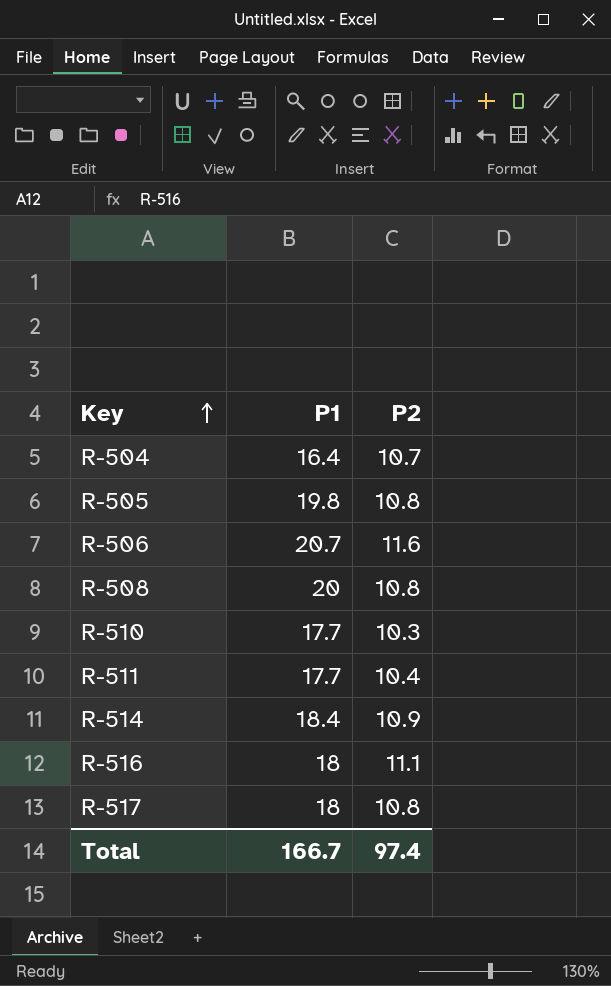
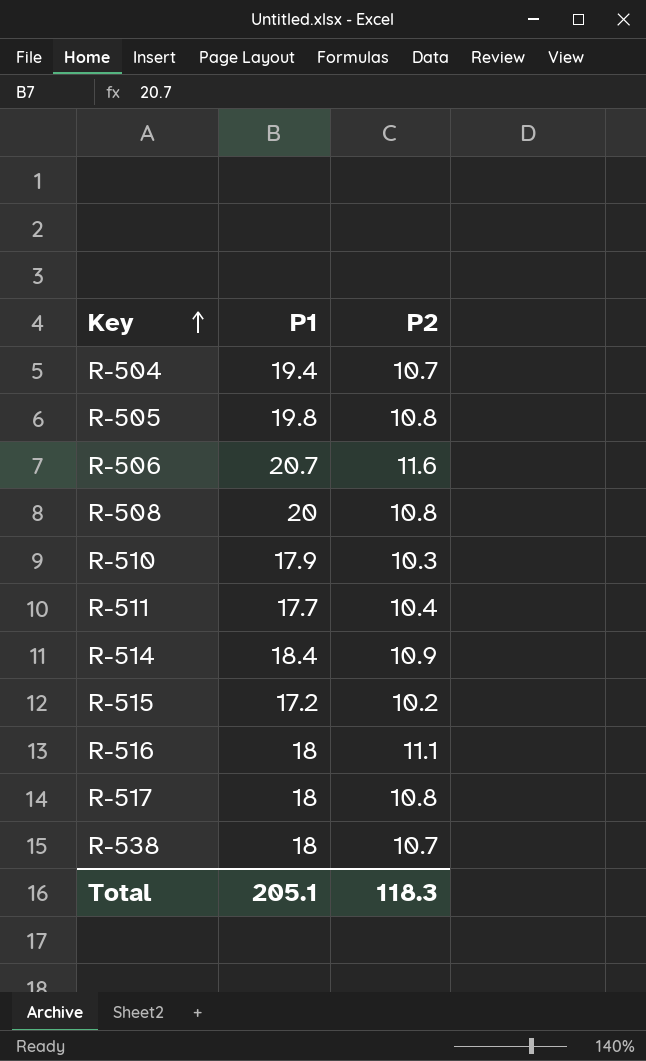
R-504 | P1: 16.4 -> 19.4
R-510 | P1: 17.7 -> 17.9
row R-515: none -> 17.2 | 10.2
row R-538: none -> 18 | 10.7
Total | P1: 166.7 -> 205.1
Total | P2: 97.4 -> 118.3

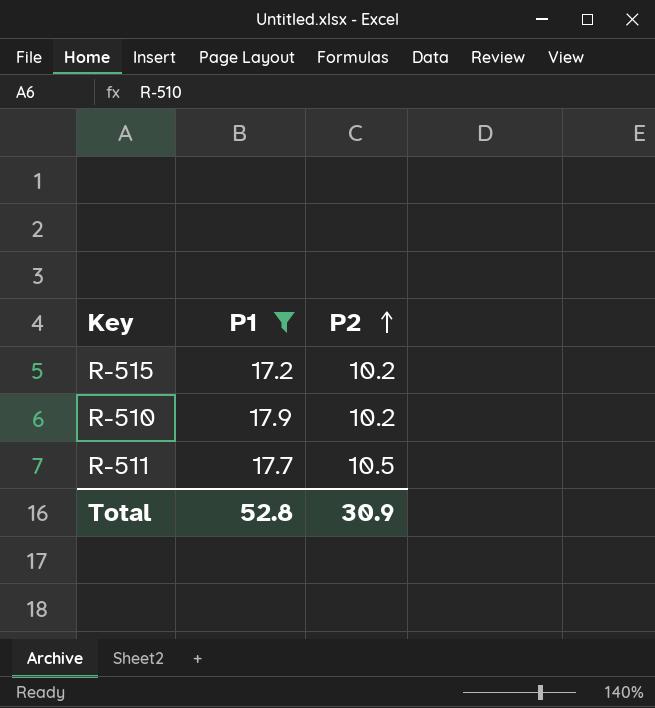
filter: none -> P1 <= 17.9
row order: Key ascending -> P2 ascending
R-510 | P2: 10.3 -> 10.2
R-511 | P2: 10.4 -> 10.5
Total | P1: 205.1 -> 52.8
Total | P2: 118.3 -> 30.9

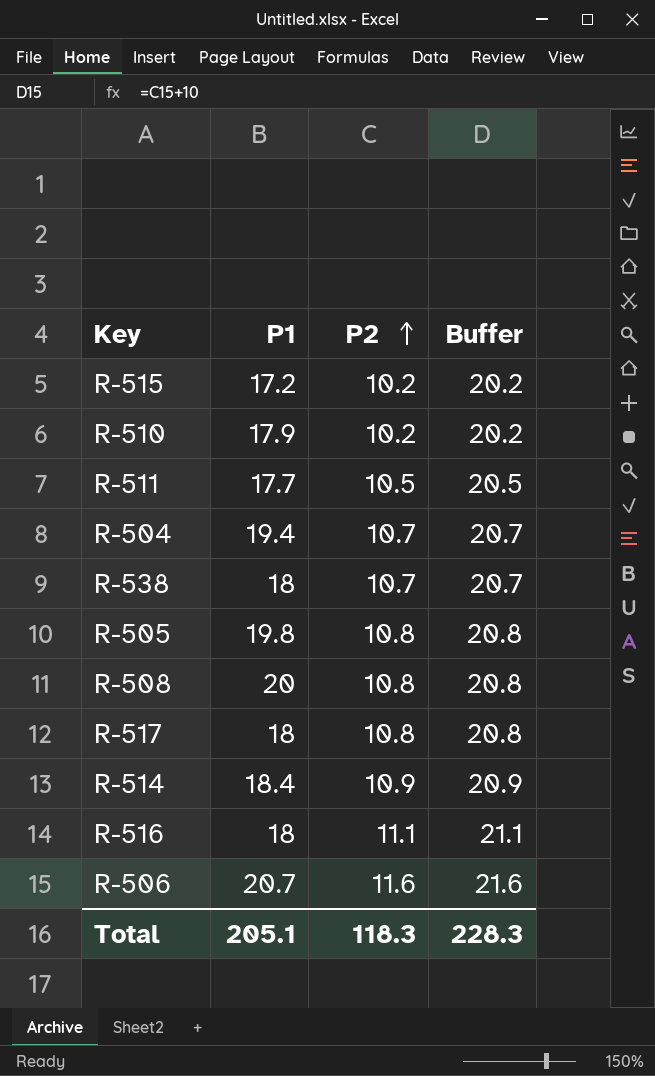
filter: P1 <= 17.9 -> none
column Buffer | formula: none -> [P2] + 10
Total | P1: 52.8 -> 205.1
Total | P2: 30.9 -> 118.3

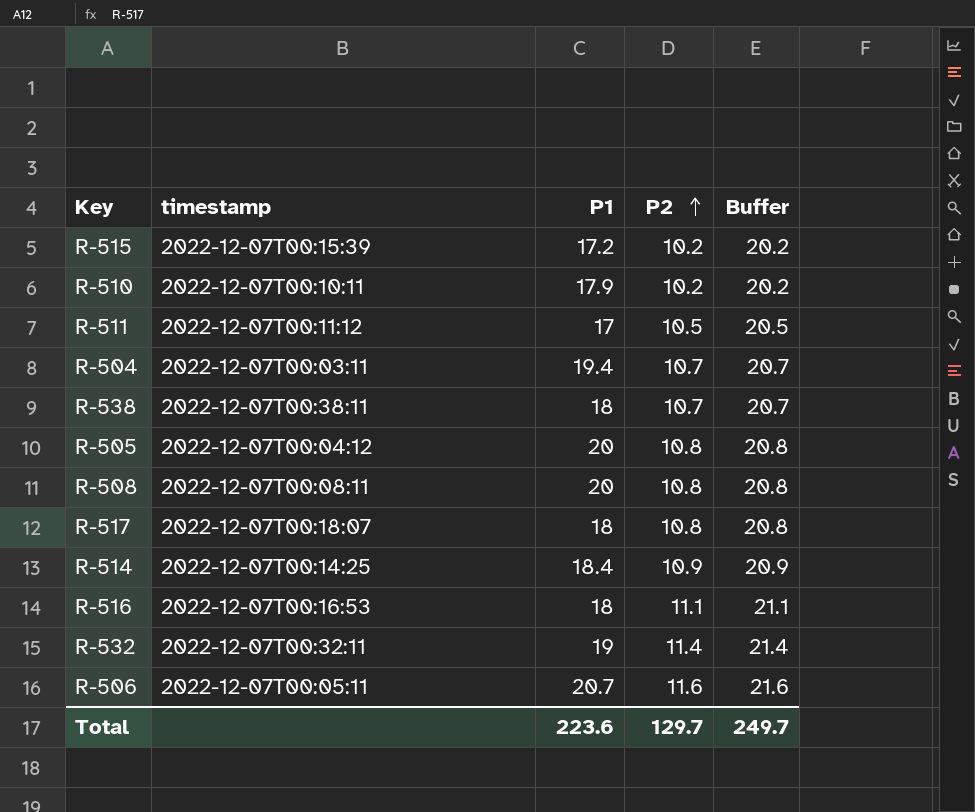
column timestamp | position: none -> 2
R-511 | P1: 17.7 -> 17
R-505 | P1: 19.8 -> 20
row R-532: none -> 2022-12-07T00:32:11 | 19 | 11.4 | 21.4
Total | P1: 205.1 -> 223.6
Total | P2: 118.3 -> 129.7
Total | Buffer: 228.3 -> 249.7

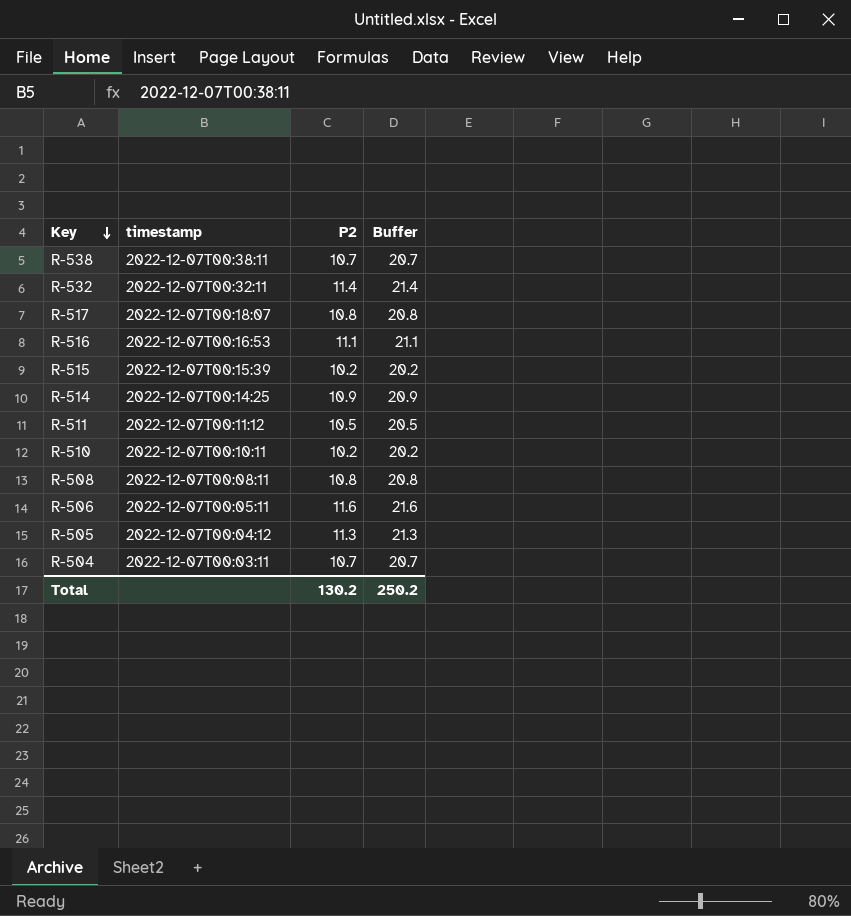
row order: P2 ascending -> Key descending
column P1 | position: 3 -> none
R-505 | P2: 10.8 -> 11.3
R-505 | Buffer: 20.8 -> 21.3
Total | P2: 129.7 -> 130.2
Total | Buffer: 249.7 -> 250.2

